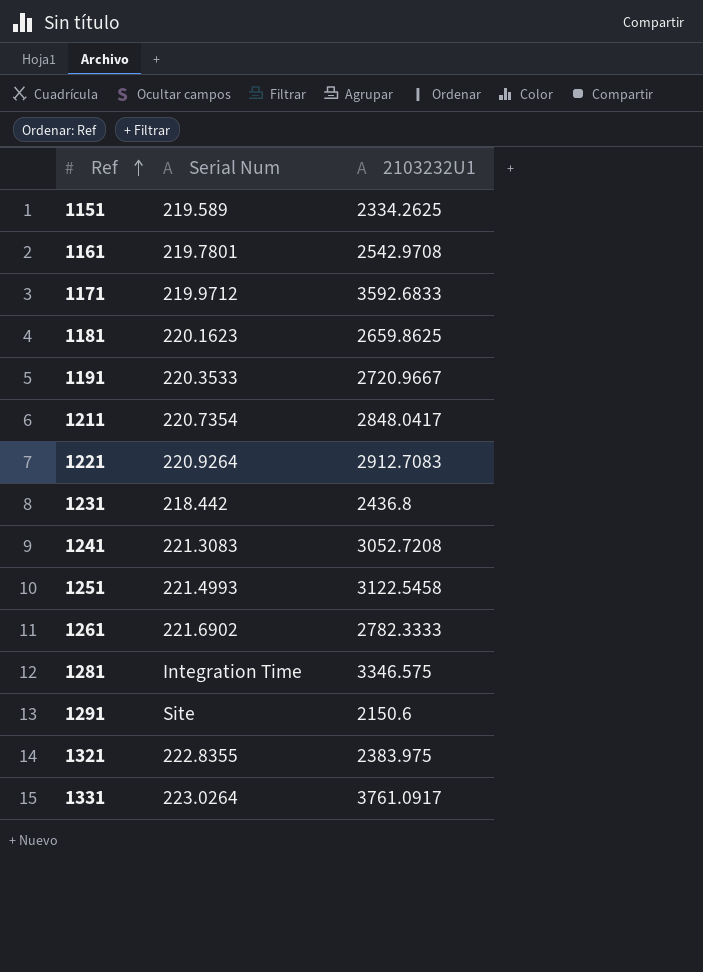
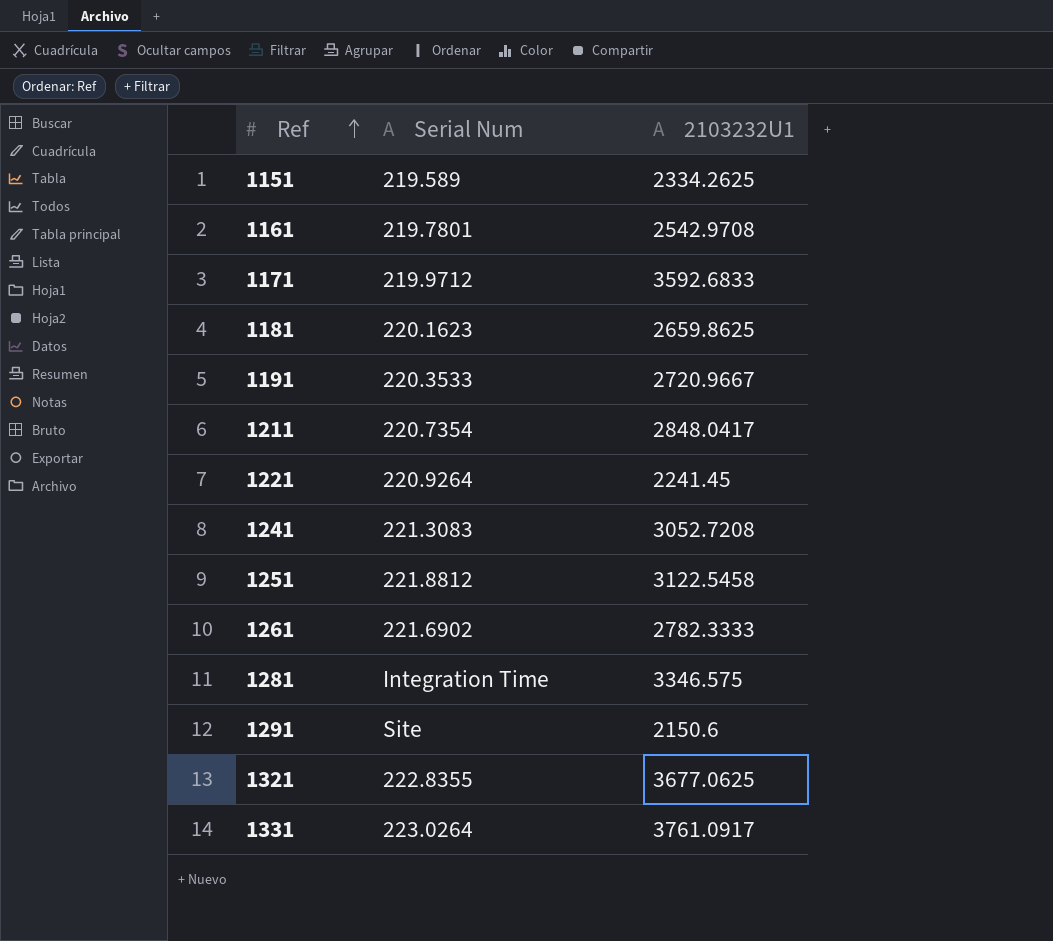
row 1231: 218.442 | 2436.8 -> none
1221 | 2103232U1: 2912.7083 -> 2241.45
1251 | Serial Num: 221.4993 -> 221.8812
1321 | 2103232U1: 2383.975 -> 3677.0625

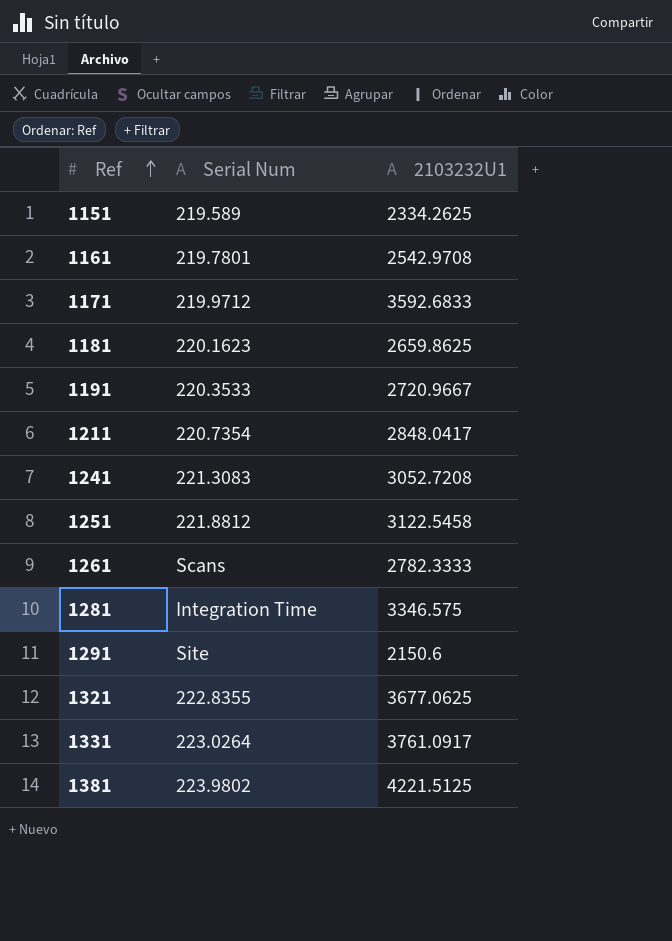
row 1221: 220.9264 | 2241.45 -> none
1261 | Serial Num: 221.6902 -> Scans
row 1381: none -> 223.9802 | 4221.5125

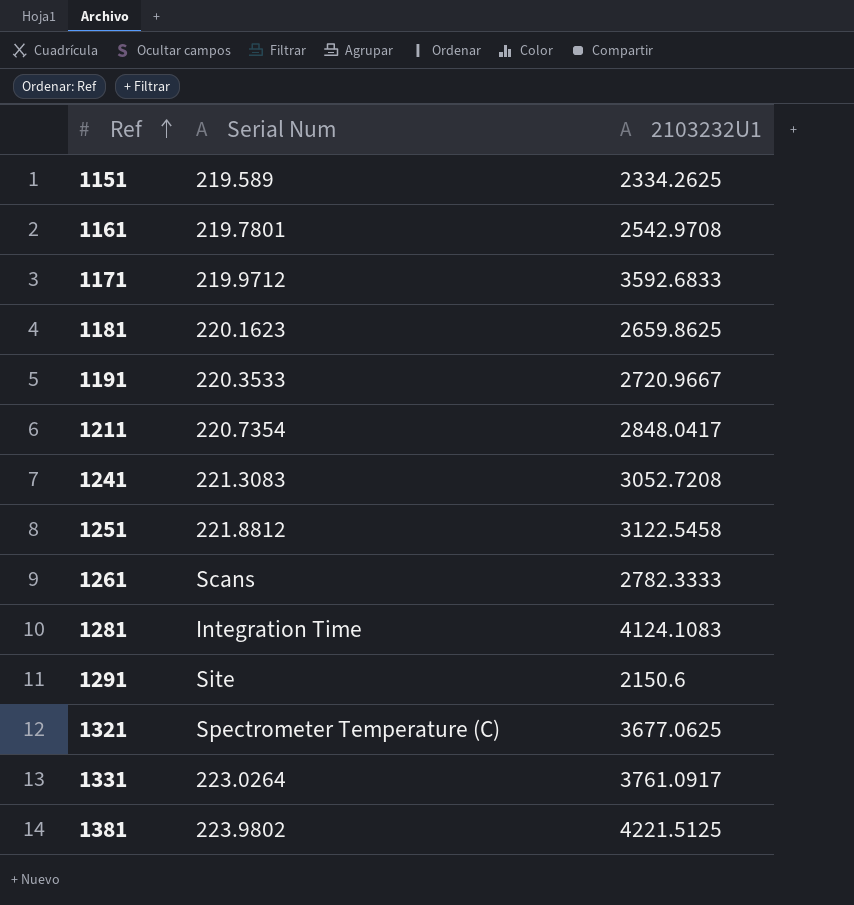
1281 | 2103232U1: 3346.575 -> 4124.1083
1321 | Serial Num: 222.8355 -> Spectrometer Temperature (C)

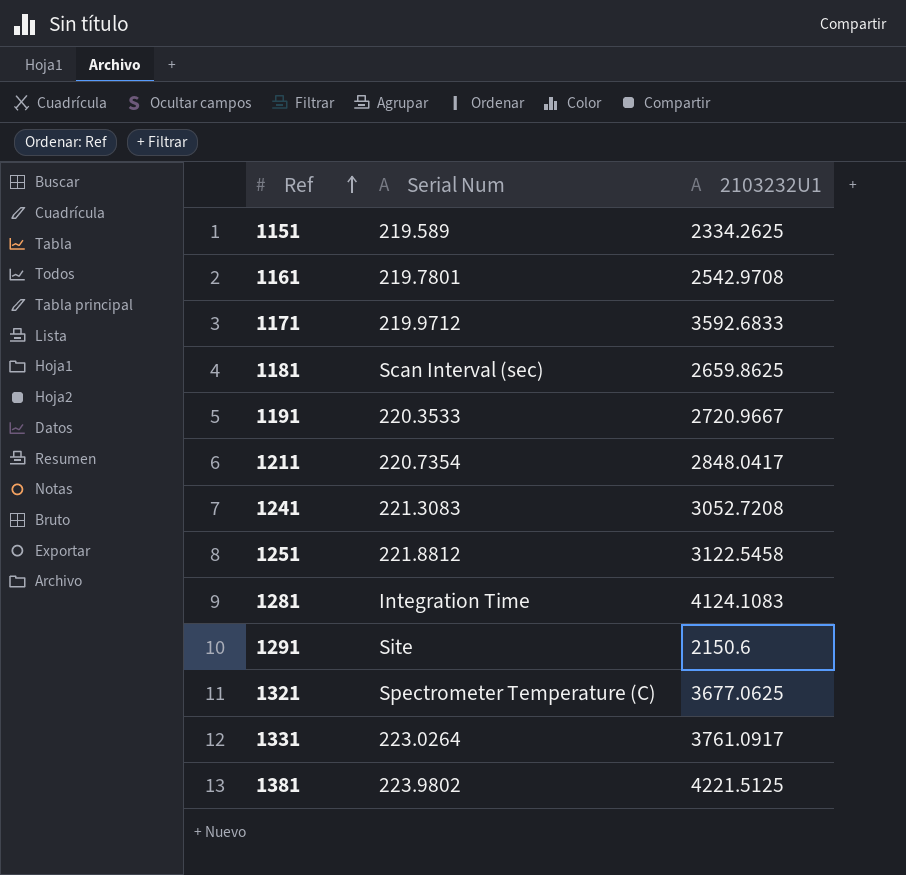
row 1261: Scans | 2782.3333 -> none
1181 | Serial Num: 220.1623 -> Scan Interval (sec)

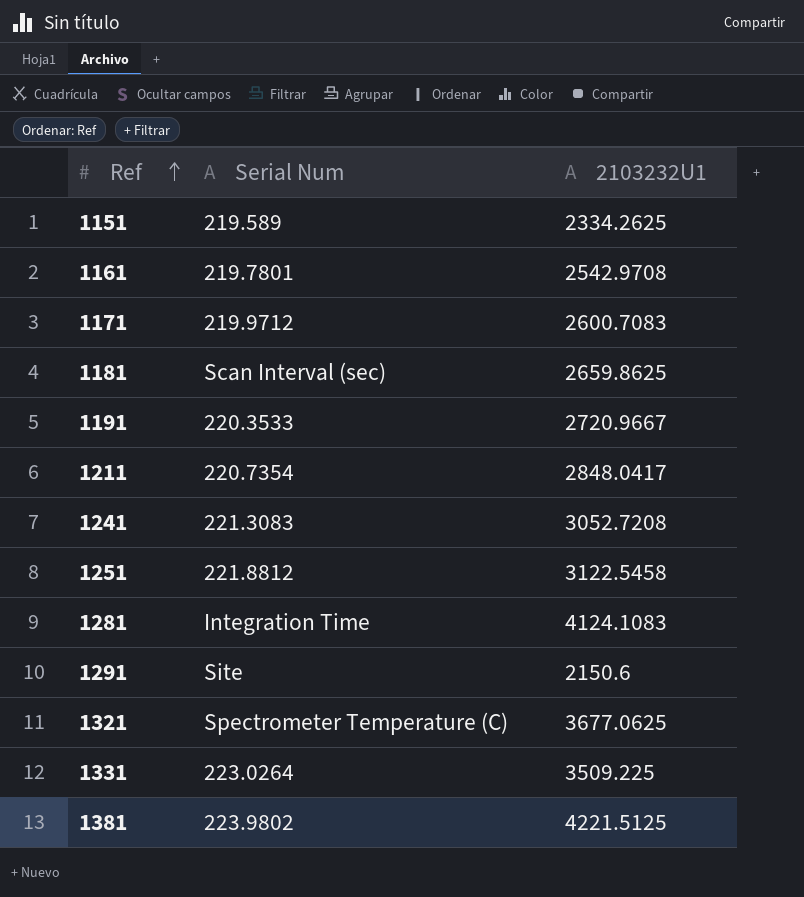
1171 | 2103232U1: 3592.6833 -> 2600.7083
1331 | 2103232U1: 3761.0917 -> 3509.225

